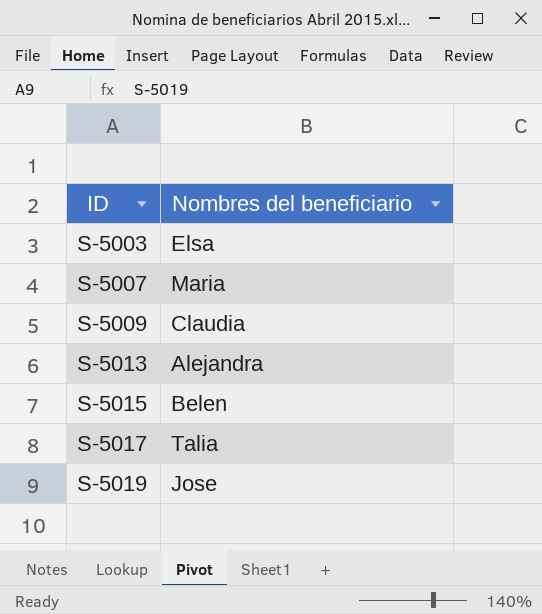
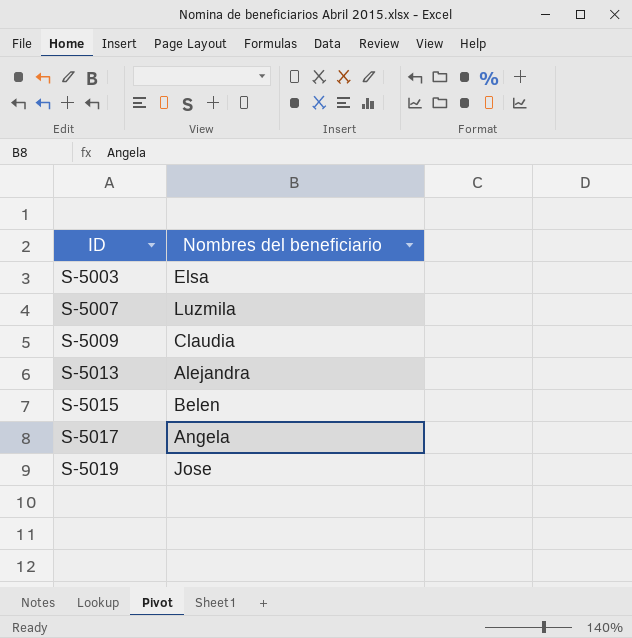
S-5007 | Nombres del beneficiario: Maria -> Luzmila
S-5017 | Nombres del beneficiario: Talia -> Angela

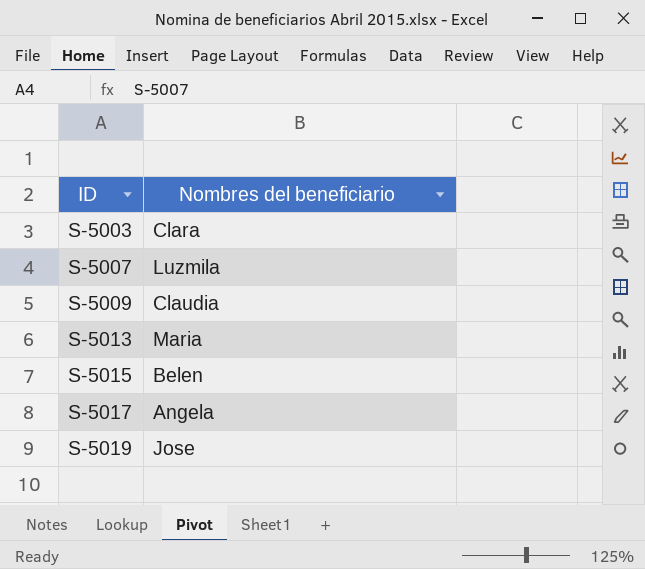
S-5003 | Nombres del beneficiario: Elsa -> Clara
S-5013 | Nombres del beneficiario: Alejandra -> Maria

